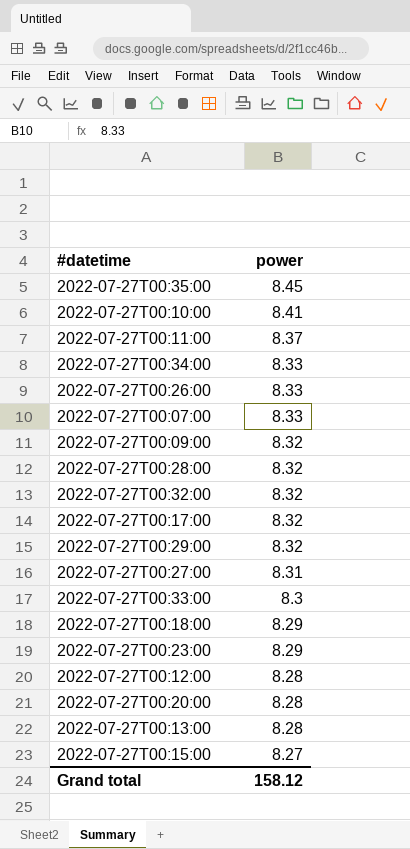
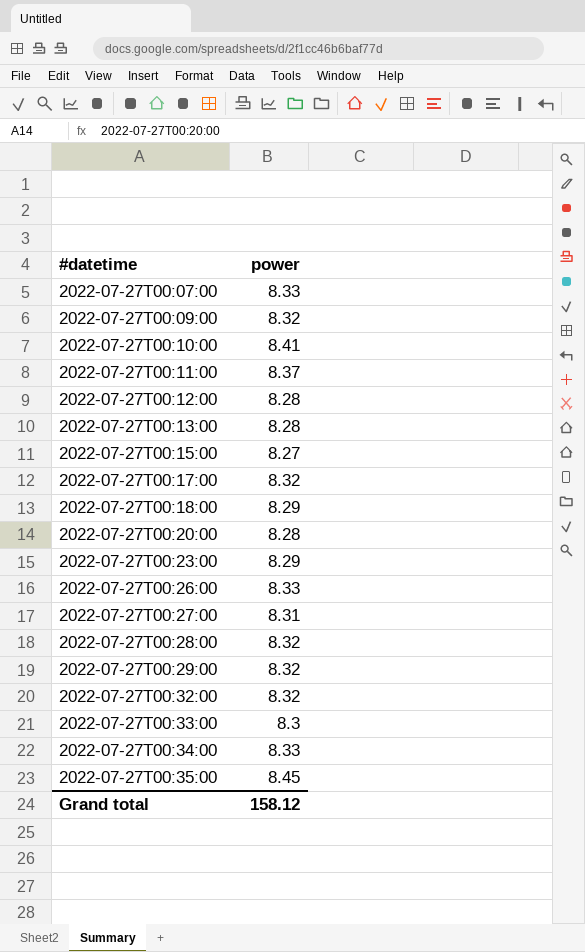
row order: power descending -> #datetime ascending

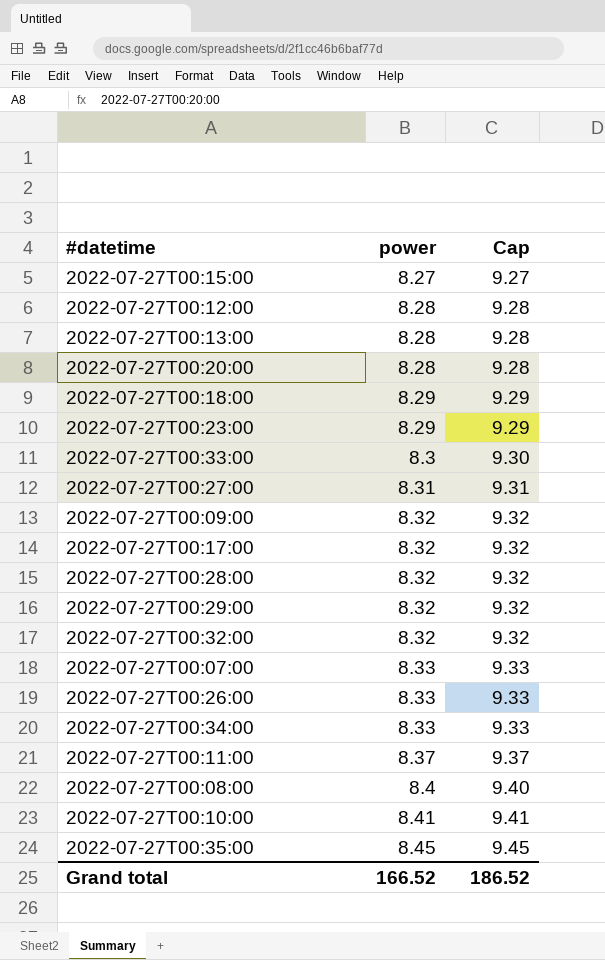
row order: #datetime ascending -> power ascending
column Cap | formula: none -> [power] + 1
row 2022-07-27T00:08:00: none -> 8.4 | 9.40
Grand total | power: 158.12 -> 166.52

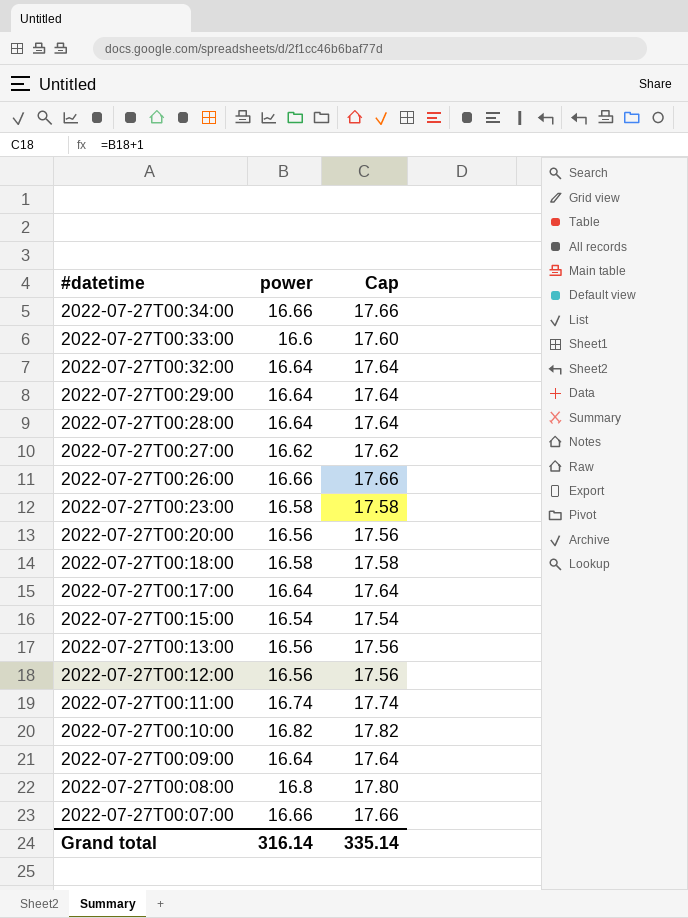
row order: power ascending -> #datetime descending
row 2022-07-27T00:35:00: 8.45 | 9.45 -> none
2022-07-27T00:34:00 | power: 8.33 -> 16.66
2022-07-27T00:34:00 | Cap: 9.33 -> 17.66
2022-07-27T00:33:00 | power: 8.3 -> 16.6
2022-07-27T00:33:00 | Cap: 9.30 -> 17.60
2022-07-27T00:32:00 | power: 8.32 -> 16.64
2022-07-27T00:32:00 | Cap: 9.32 -> 17.64
2022-07-27T00:29:00 | power: 8.32 -> 16.64
2022-07-27T00:29:00 | Cap: 9.32 -> 17.64
2022-07-27T00:28:00 | power: 8.32 -> 16.64
2022-07-27T00:28:00 | Cap: 9.32 -> 17.64
2022-07-27T00:27:00 | power: 8.31 -> 16.62
2022-07-27T00:27:00 | Cap: 9.31 -> 17.62
2022-07-27T00:26:00 | power: 8.33 -> 16.66
2022-07-27T00:26:00 | Cap: 9.33 -> 17.66
2022-07-27T00:23:00 | power: 8.29 -> 16.58
2022-07-27T00:23:00 | Cap: 9.29 -> 17.58
2022-07-27T00:20:00 | power: 8.28 -> 16.56
2022-07-27T00:20:00 | Cap: 9.28 -> 17.56
2022-07-27T00:18:00 | power: 8.29 -> 16.58
2022-07-27T00:18:00 | Cap: 9.29 -> 17.58
2022-07-27T00:17:00 | power: 8.32 -> 16.64
2022-07-27T00:17:00 | Cap: 9.32 -> 17.64
2022-07-27T00:15:00 | power: 8.27 -> 16.54
2022-07-27T00:15:00 | Cap: 9.27 -> 17.54
2022-07-27T00:13:00 | power: 8.28 -> 16.56
2022-07-27T00:13:00 | Cap: 9.28 -> 17.56
2022-07-27T00:12:00 | power: 8.28 -> 16.56
2022-07-27T00:12:00 | Cap: 9.28 -> 17.56
2022-07-27T00:11:00 | power: 8.37 -> 16.74
2022-07-27T00:11:00 | Cap: 9.37 -> 17.74
2022-07-27T00:10:00 | power: 8.41 -> 16.82
2022-07-27T00:10:00 | Cap: 9.41 -> 17.82
2022-07-27T00:09:00 | power: 8.32 -> 16.64
2022-07-27T00:09:00 | Cap: 9.32 -> 17.64
2022-07-27T00:08:00 | power: 8.4 -> 16.8
2022-07-27T00:08:00 | Cap: 9.40 -> 17.80
2022-07-27T00:07:00 | power: 8.33 -> 16.66
2022-07-27T00:07:00 | Cap: 9.33 -> 17.66
Grand total | power: 166.52 -> 316.14
Grand total | Cap: 186.52 -> 335.14

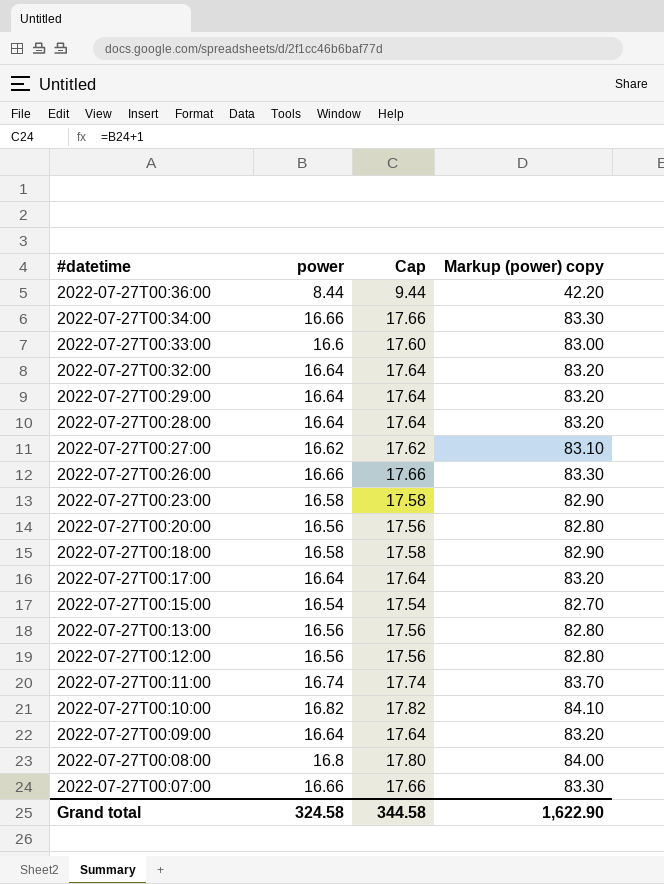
column Markup (power) copy | formula: none -> [power] * 5
row 2022-07-27T00:36:00: none -> 8.44 | 9.44 | 42.20
Grand total | power: 316.14 -> 324.58
Grand total | Cap: 335.14 -> 344.58

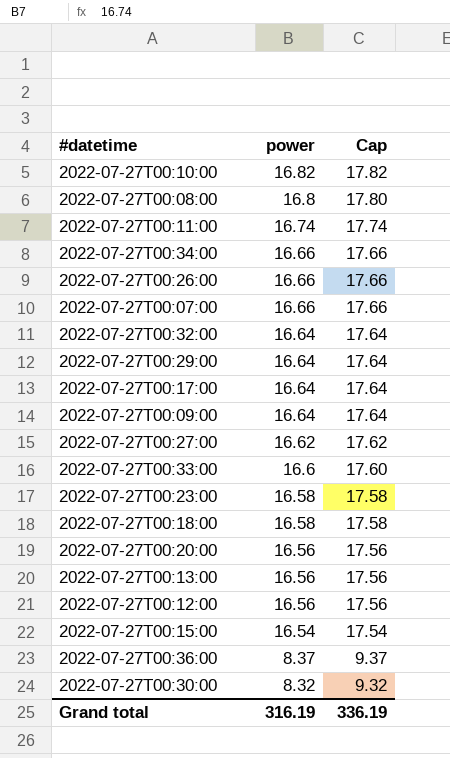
row order: #datetime descending -> power descending
column Markup (power) copy | formula: [power] * 5 -> none
row 2022-07-27T00:28:00: 16.64 | 17.64 | 83.20 -> none
2022-07-27T00:36:00 | power: 8.44 -> 8.37
2022-07-27T00:36:00 | Cap: 9.44 -> 9.37
row 2022-07-27T00:30:00: none -> 8.32 | 9.32
Grand total | power: 324.58 -> 316.19
Grand total | Cap: 344.58 -> 336.19

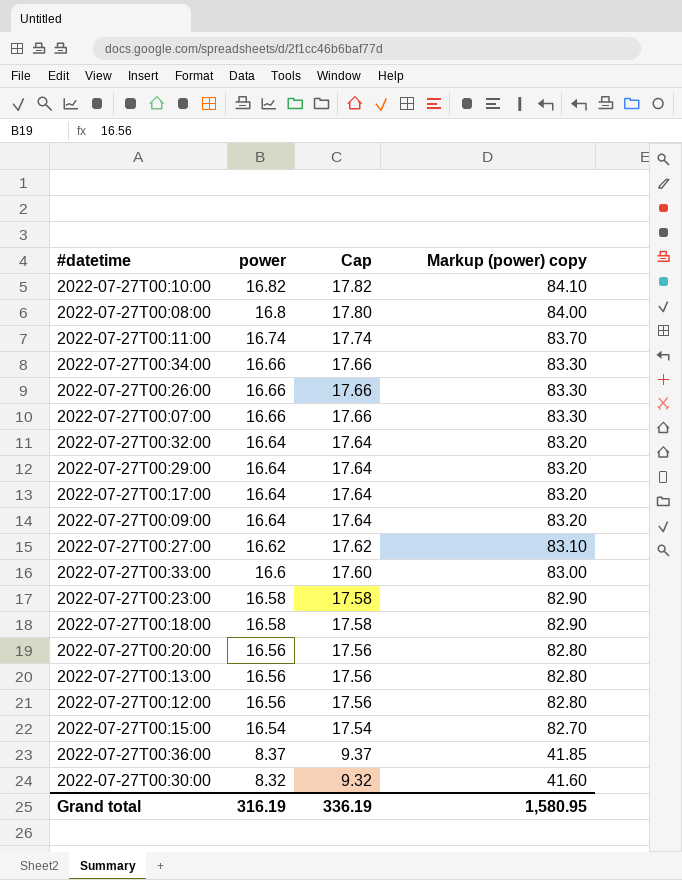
column Markup (power) copy | formula: none -> [power] * 5

